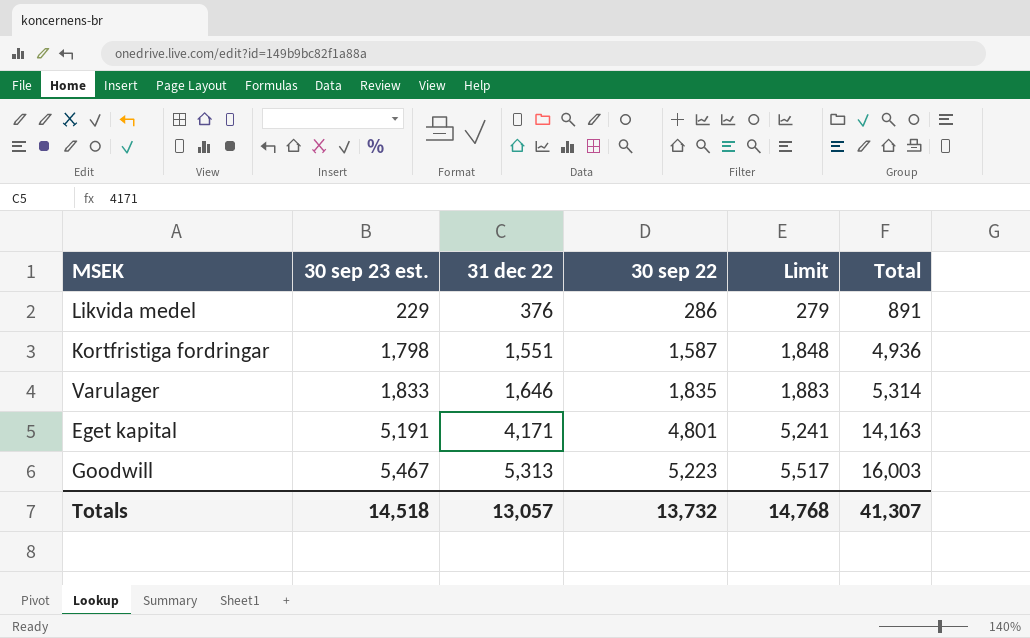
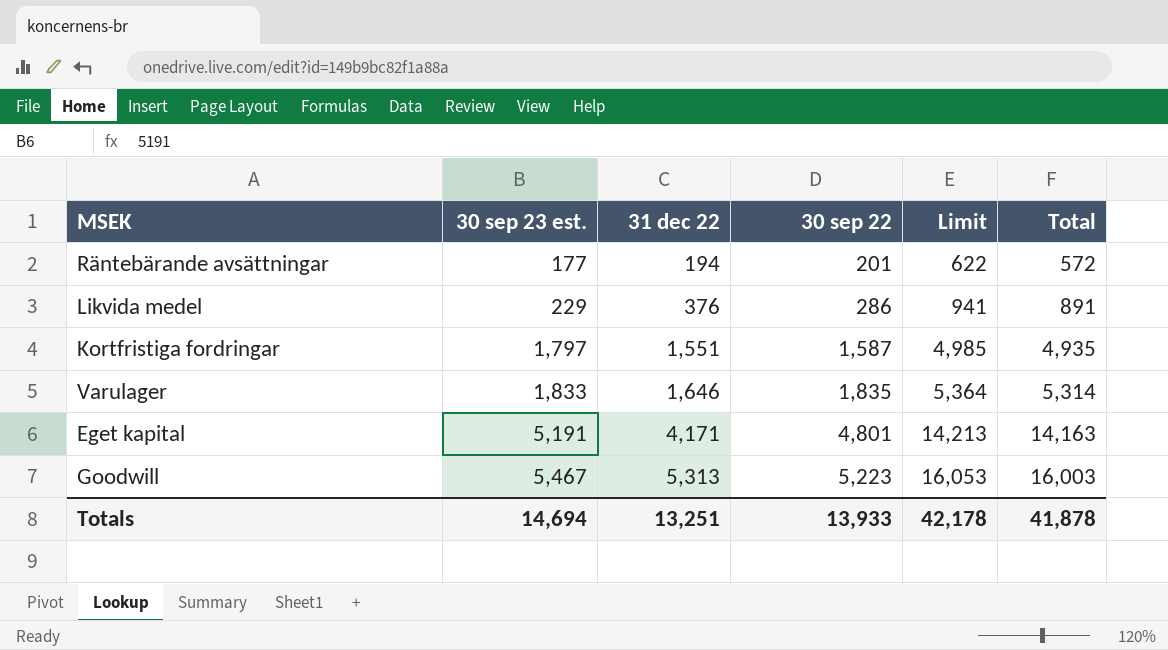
column Limit | formula: [30 sep 23 est.] + 50 -> [Total] + 50
row Räntebärande avsättningar: none -> 177 | 194 | 201 | 622 | 572
Kortfristiga fordringar | 30 sep 23 est.: 1,798 -> 1,797
Kortfristiga fordringar | Total: 4,936 -> 4,935
Totals | 30 sep 23 est.: 14,518 -> 14,694
Totals | 31 dec 22: 13,057 -> 13,251
Totals | 30 sep 22: 13,732 -> 13,933
Totals | Limit: 14,768 -> 42,178
Totals | Total: 41,307 -> 41,878

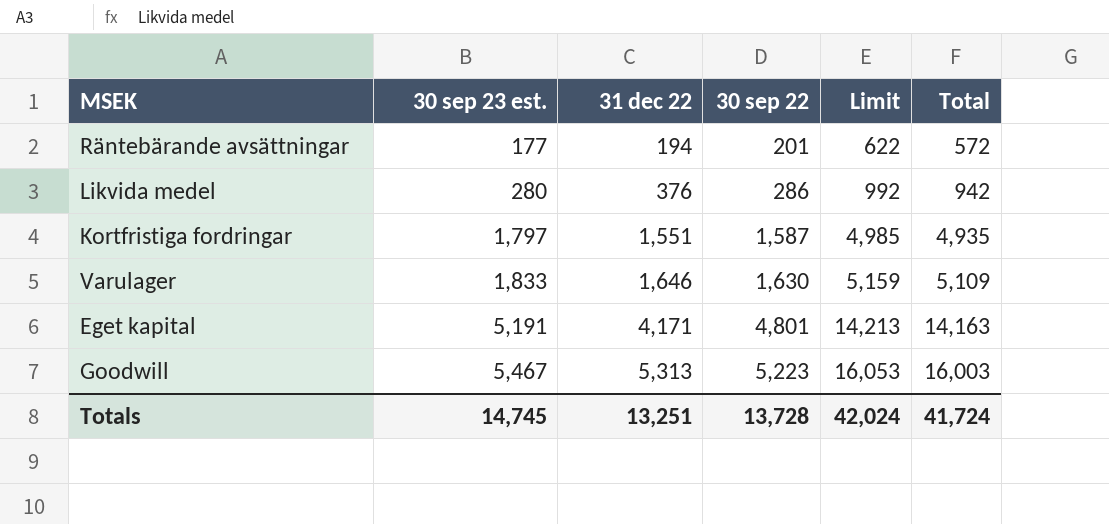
Likvida medel | 30 sep 23 est.: 229 -> 280
Likvida medel | Limit: 941 -> 992
Likvida medel | Total: 891 -> 942
Varulager | 30 sep 22: 1,835 -> 1,630
Varulager | Limit: 5,364 -> 5,159
Varulager | Total: 5,314 -> 5,109
Totals | 30 sep 23 est.: 14,694 -> 14,745
Totals | 30 sep 22: 13,933 -> 13,728
Totals | Limit: 42,178 -> 42,024
Totals | Total: 41,878 -> 41,724

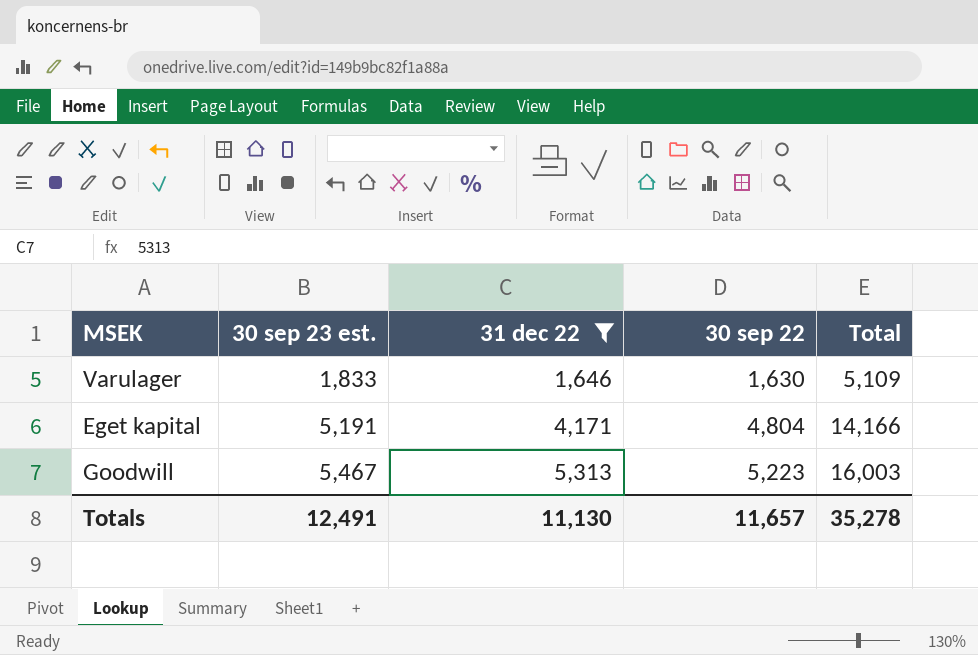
filter: none -> 31 dec 22 >= 1,646
column Limit | formula: [Total] + 50 -> none
Eget kapital | 30 sep 22: 4,801 -> 4,804
Eget kapital | Total: 14,163 -> 14,166
Totals | 30 sep 23 est.: 14,745 -> 12,491
Totals | 31 dec 22: 13,251 -> 11,130
Totals | 30 sep 22: 13,728 -> 11,657
Totals | Total: 41,724 -> 35,278

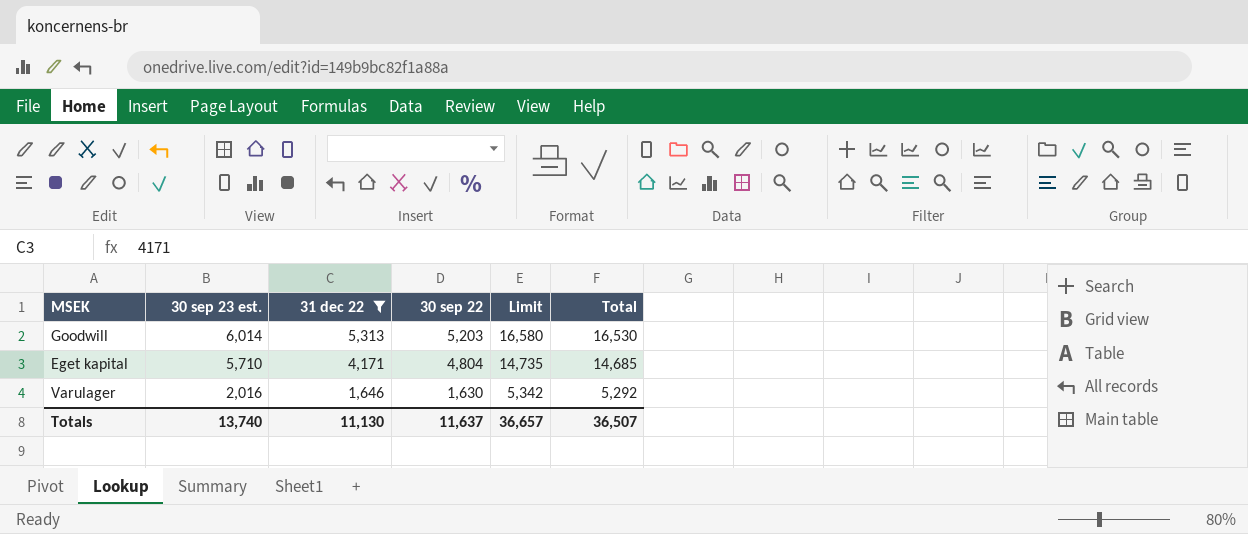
row order: 30 sep 23 est. ascending -> 30 sep 23 est. descending
column Limit | formula: none -> [Total] + 50
Goodwill | 30 sep 23 est.: 5,467 -> 6,014
Goodwill | 30 sep 22: 5,223 -> 5,203
Goodwill | Total: 16,003 -> 16,530
Eget kapital | 30 sep 23 est.: 5,191 -> 5,710
Eget kapital | Total: 14,166 -> 14,685
Varulager | 30 sep 23 est.: 1,833 -> 2,016
Varulager | Total: 5,109 -> 5,292
Totals | 30 sep 23 est.: 12,491 -> 13,740
Totals | 30 sep 22: 11,657 -> 11,637
Totals | Total: 35,278 -> 36,507

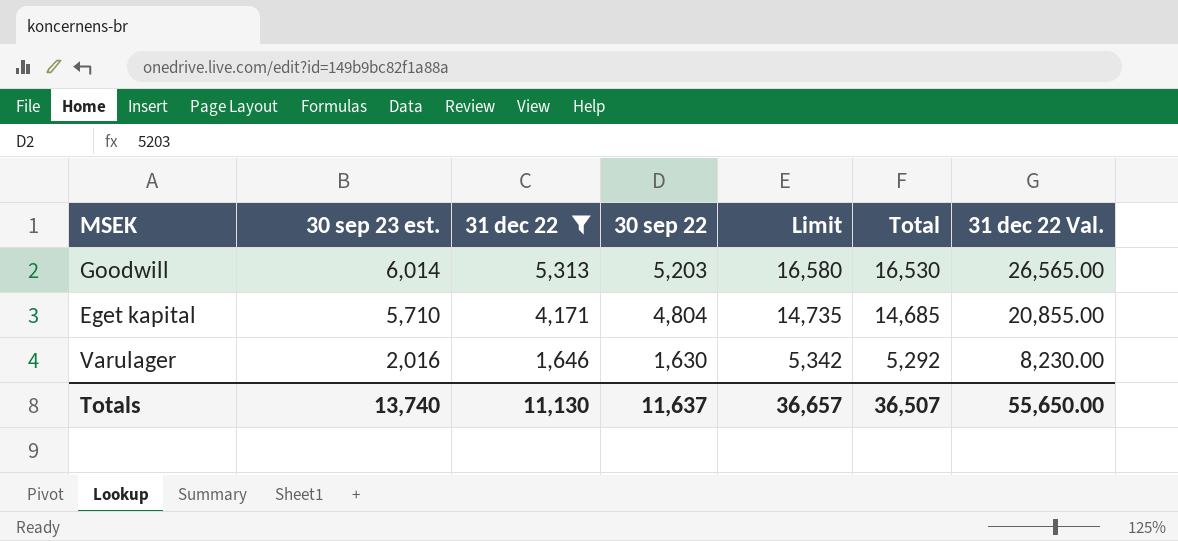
column 31 dec 22 Val. | formula: none -> [31 dec 22] * 5

